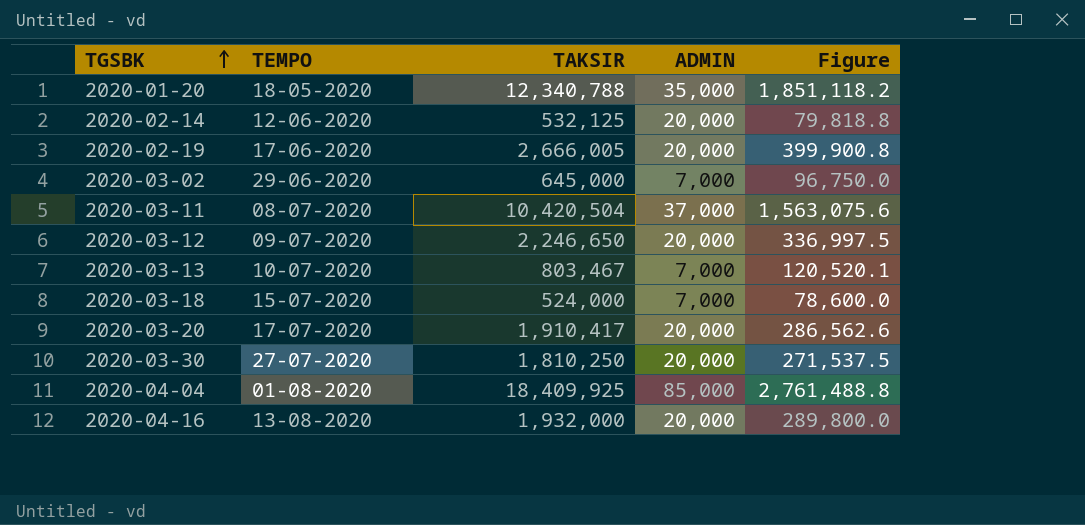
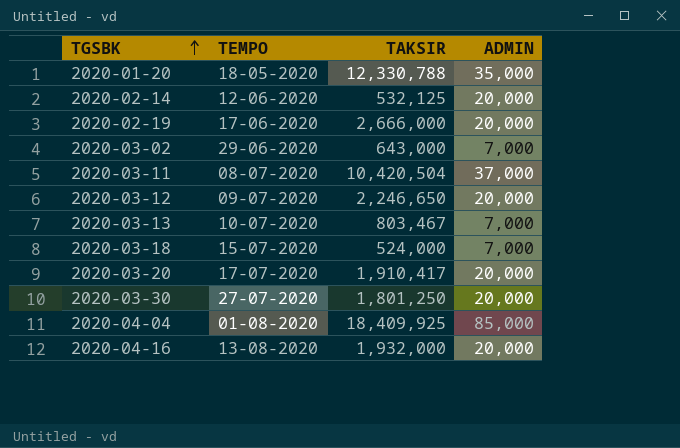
column Figure | formula: [TAKSIR] * 0.15 -> none
2020-01-20 | TAKSIR: 12,340,788 -> 12,330,788
2020-02-19 | TAKSIR: 2,666,005 -> 2,666,000
2020-03-02 | TAKSIR: 645,000 -> 643,000
2020-03-30 | TAKSIR: 1,810,250 -> 1,801,250

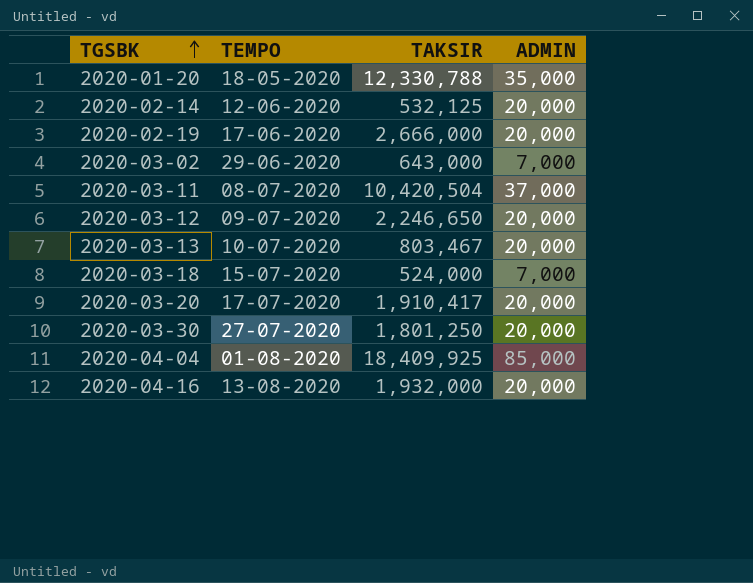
2020-03-13 | ADMIN: 7,000 -> 20,000

